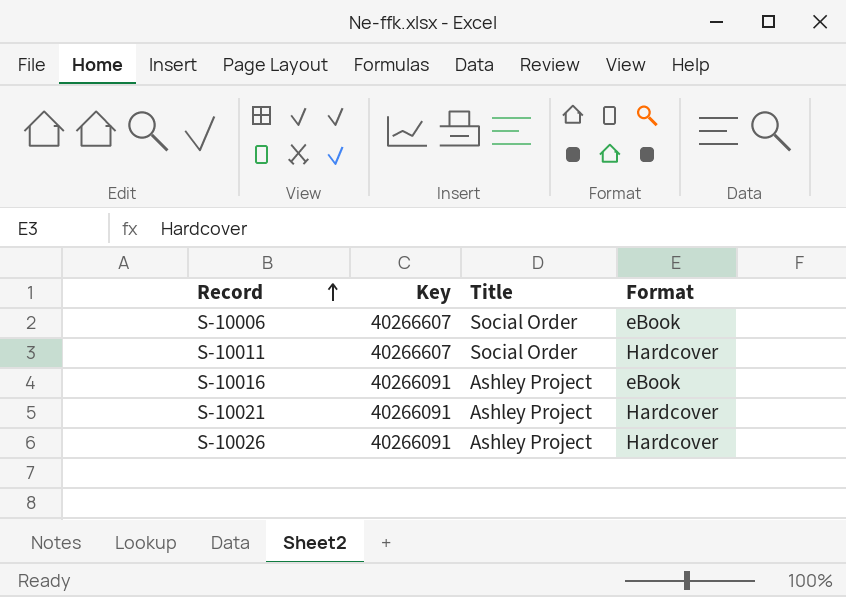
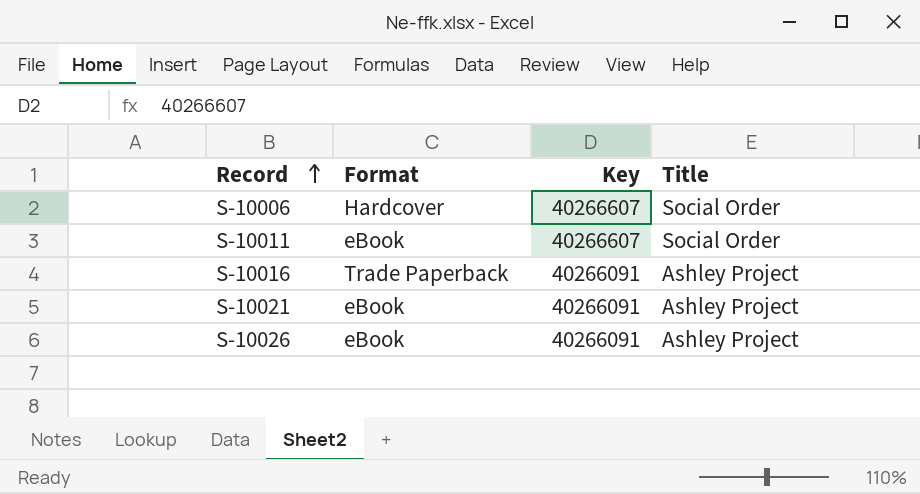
column Format | position: 4 -> 2
S-10006 | Format: eBook -> Hardcover
S-10011 | Format: Hardcover -> eBook
S-10016 | Format: eBook -> Trade Paperback
S-10021 | Format: Hardcover -> eBook
S-10026 | Format: Hardcover -> eBook

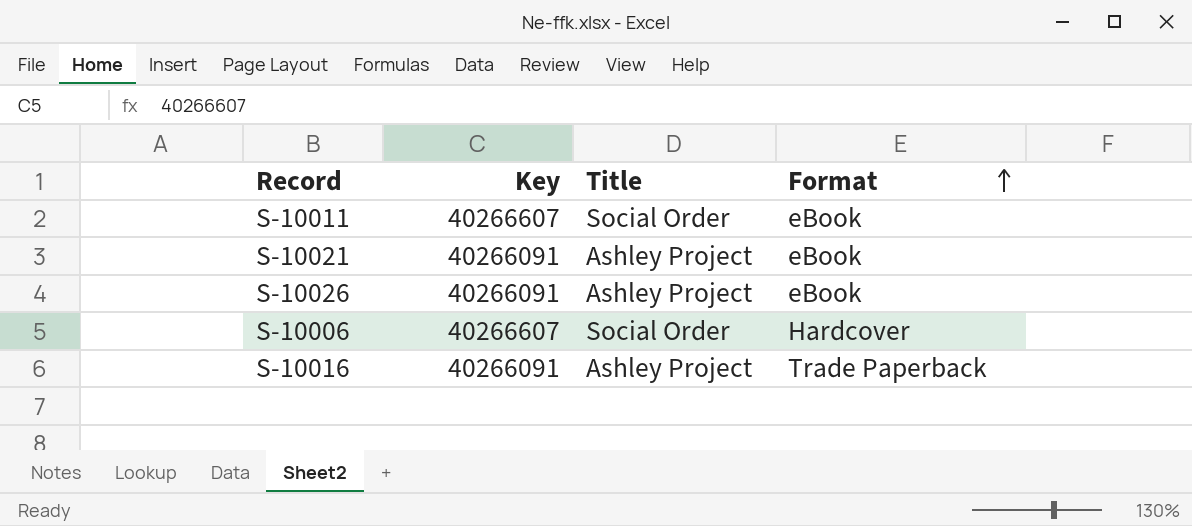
row order: Record ascending -> Format ascending
column Format | position: 2 -> 4

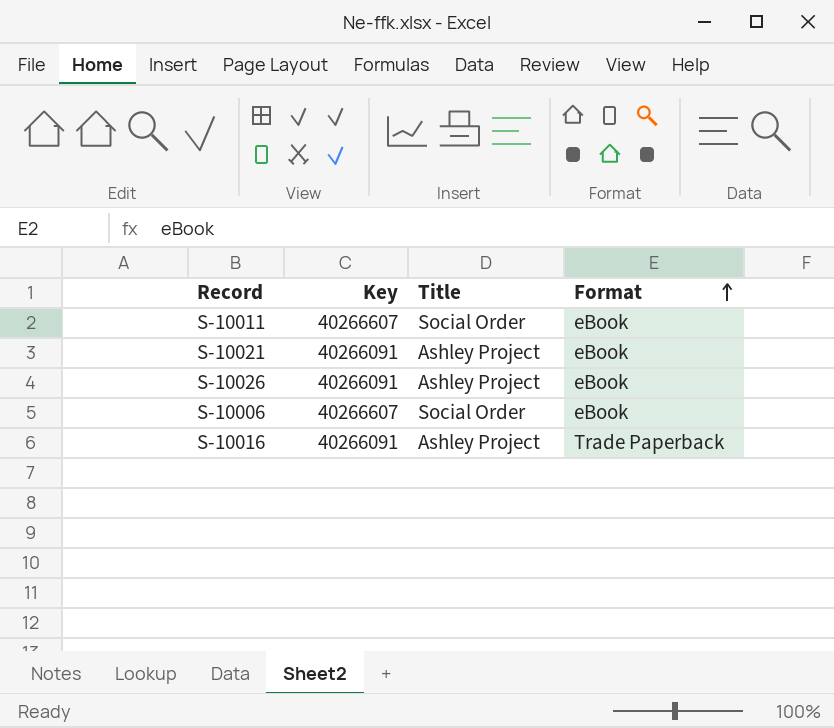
S-10006 | Format: Hardcover -> eBook

